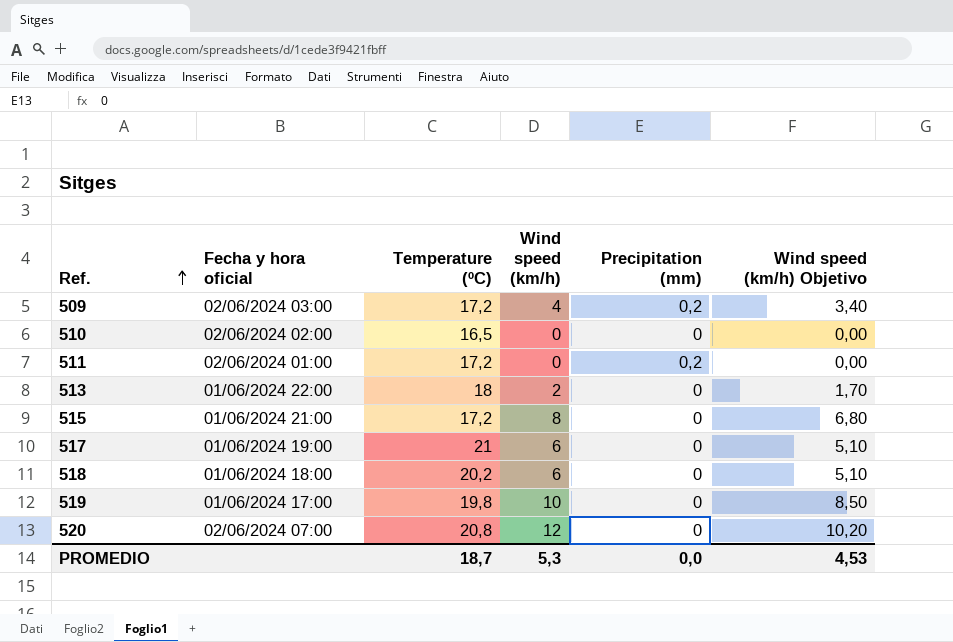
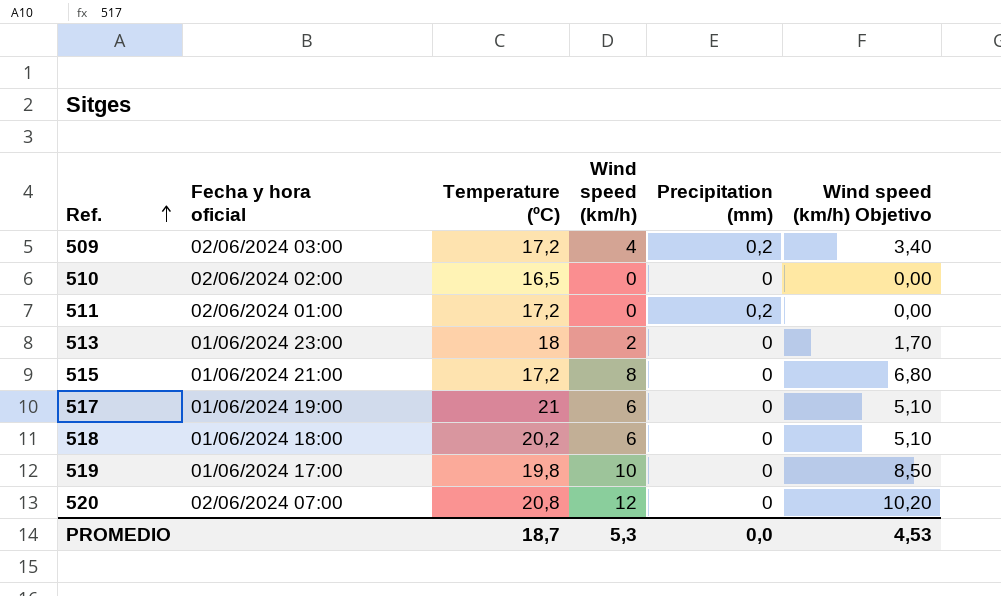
513 | Fecha y hora oficial: 01/06/2024 22:00 -> 01/06/2024 23:00

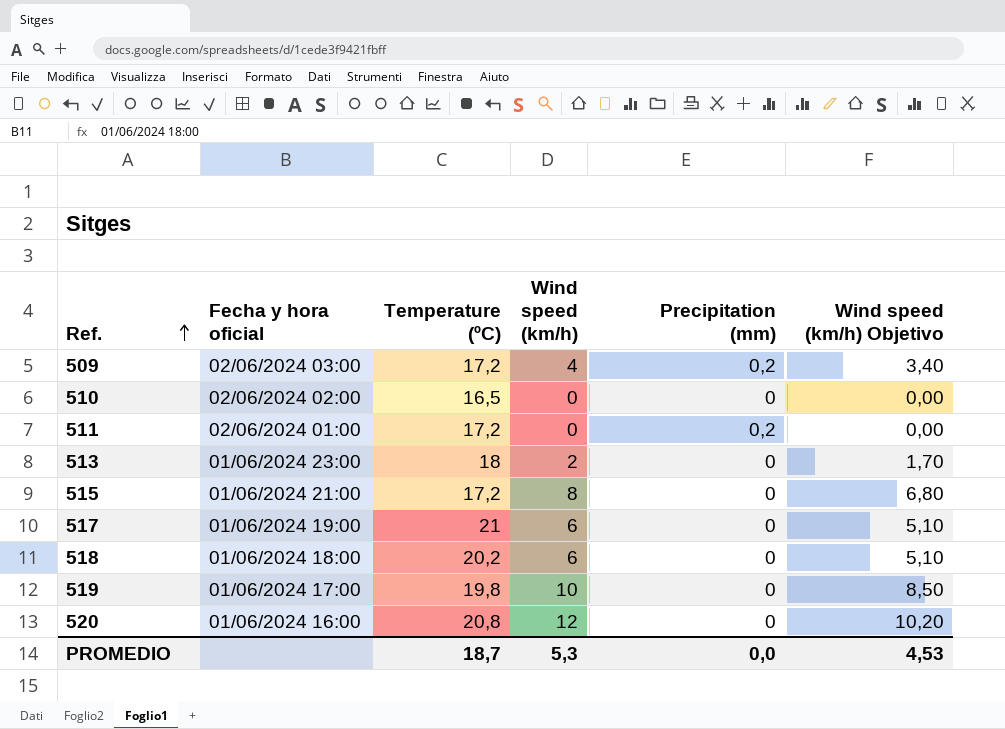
520 | Fecha y hora oficial: 02/06/2024 07:00 -> 01/06/2024 16:00

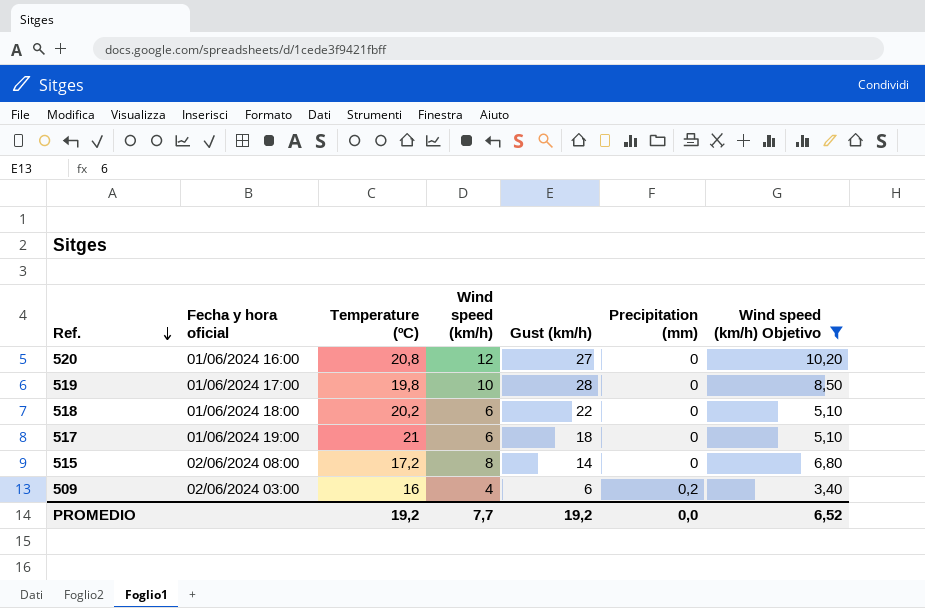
filter: none -> Wind speed (km/h) Objetivo >= 3,40
row order: Ref. ascending -> Ref. descending
column Gust (km/h) | position: none -> 5
515 | Fecha y hora oficial: 01/06/2024 21:00 -> 02/06/2024 08:00
509 | Temperature (ºC): 17,2 -> 16
PROMEDIO | Temperature (ºC): 18,7 -> 19,2
PROMEDIO | Wind speed (km/h): 5,3 -> 7,7
PROMEDIO | Wind speed (km/h) Objetivo: 4,53 -> 6,52

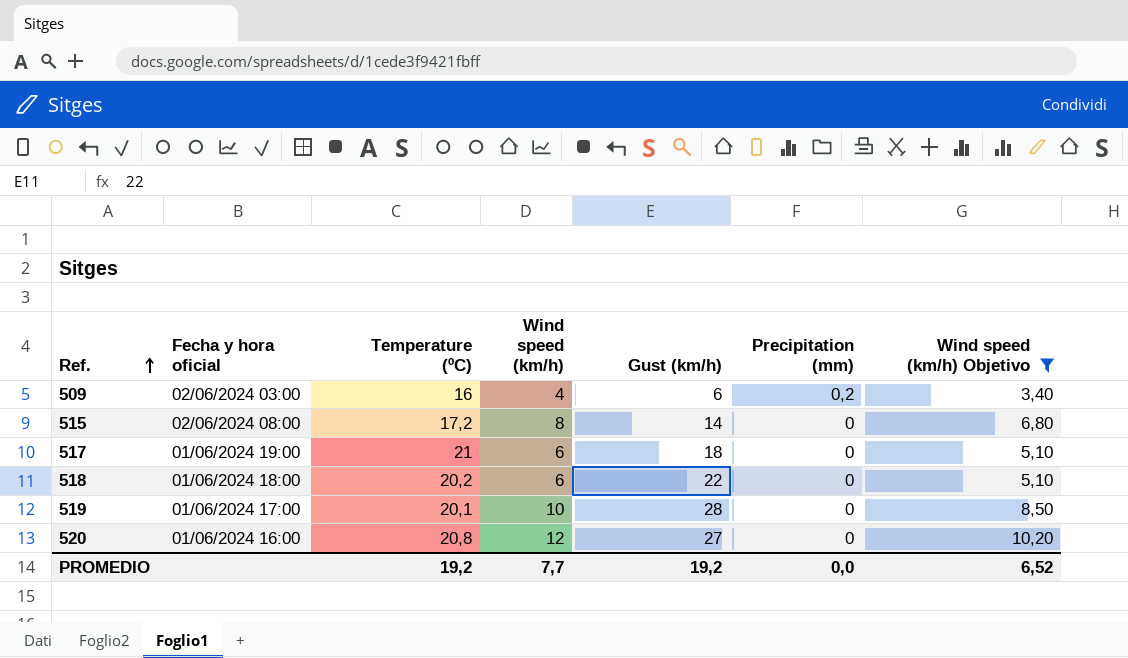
row order: Ref. descending -> Ref. ascending
519 | Temperature (ºC): 19,8 -> 20,1

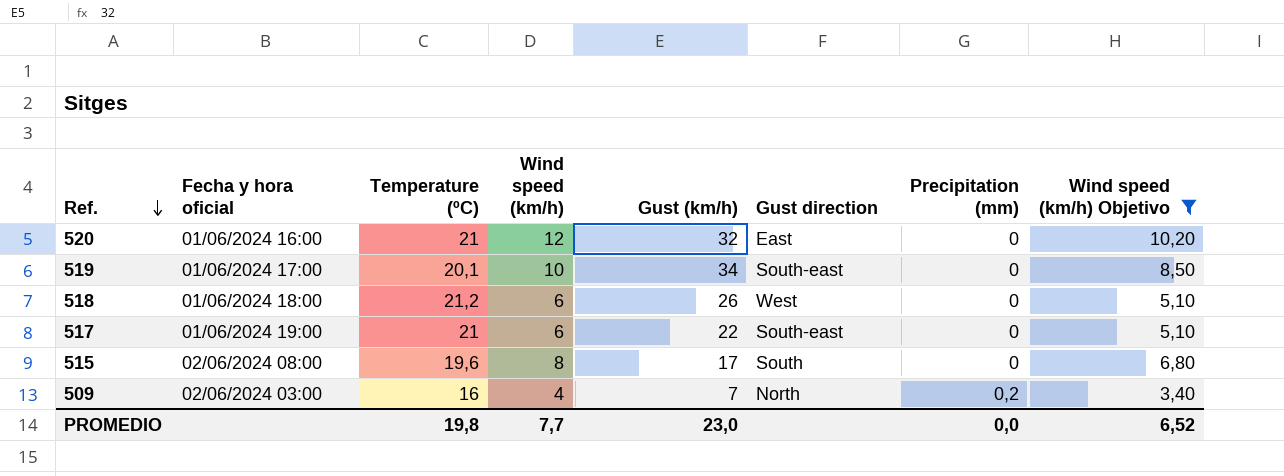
row order: Ref. ascending -> Ref. descending
column Gust direction | position: none -> 6
520 | Temperature (ºC): 20,8 -> 21
520 | Gust (km/h): 27 -> 32
519 | Gust (km/h): 28 -> 34
518 | Temperature (ºC): 20,2 -> 21,2
518 | Gust (km/h): 22 -> 26
517 | Gust (km/h): 18 -> 22
515 | Temperature (ºC): 17,2 -> 19,6
515 | Gust (km/h): 14 -> 17
509 | Gust (km/h): 6 -> 7
PROMEDIO | Temperature (ºC): 19,2 -> 19,8
PROMEDIO | Gust (km/h): 19,2 -> 23,0

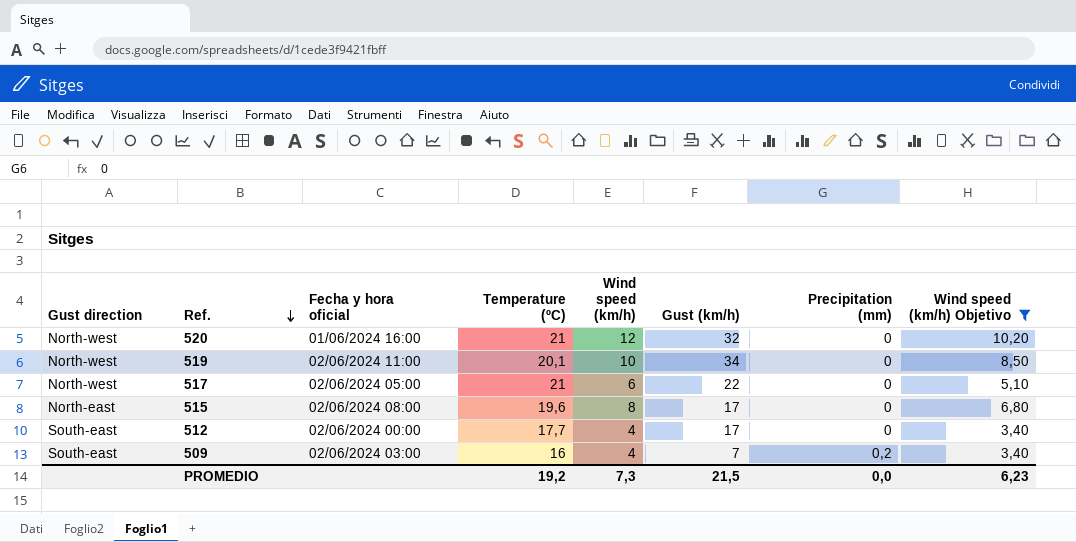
column Gust direction | position: 6 -> 1
row 518: 01/06/2024 18:00 | 21,2 | 6 | 26 | West | 0 | 5,10 -> none
520 | Gust direction: East -> North-west
519 | Gust direction: South-east -> North-west
519 | Fecha y hora oficial: 01/06/2024 17:00 -> 02/06/2024 11:00
517 | Gust direction: South-east -> North-west
517 | Fecha y hora oficial: 01/06/2024 19:00 -> 02/06/2024 05:00
515 | Gust direction: South -> North-east
row 512: none -> South-east | 02/06/2024 00:00 | 17,7 | 4 | 17 | 0 | 3,40
509 | Gust direction: North -> South-east
PROMEDIO | Temperature (ºC): 19,8 -> 19,2
PROMEDIO | Wind speed (km/h): 7,7 -> 7,3
PROMEDIO | Gust (km/h): 23,0 -> 21,5
PROMEDIO | Wind speed (km/h) Objetivo: 6,52 -> 6,23

